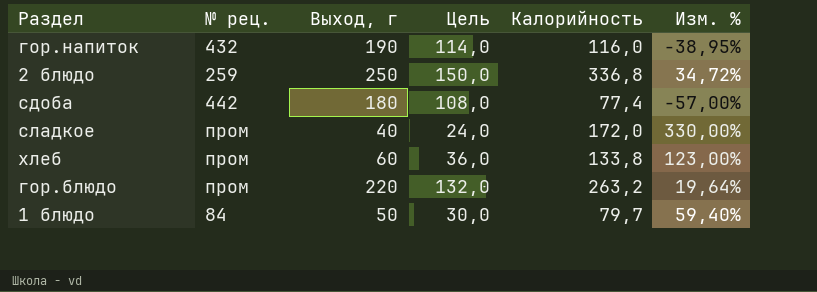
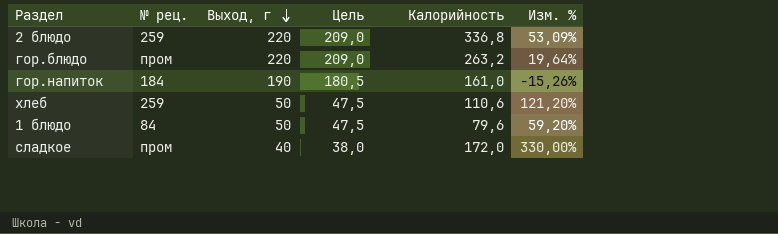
row order: none -> Выход, г descending
column Цель | formula: [Выход, г] * 0,6 -> [Выход, г] * 0,95
row сдоба: 442 | 180 | 108,0 | 77,4 | -57,00% -> none
2 блюдо | Выход, г: 250 -> 220
2 блюдо | Изм. %: 34,72% -> 53,09%
гор.напиток | № рец.: 432 -> 184
гор.напиток | Калорийность: 116,0 -> 161,0
гор.напиток | Изм. %: -38,95% -> -15,26%
хлеб | № рец.: пром -> 259
хлеб | Выход, г: 60 -> 50
хлеб | Калорийность: 133,8 -> 110,6
хлеб | Изм. %: 123,00% -> 121,20%
1 блюдо | Калорийность: 79,7 -> 79,6
1 блюдо | Изм. %: 59,40% -> 59,20%

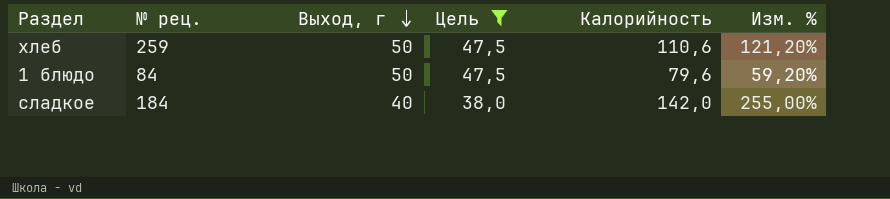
filter: none -> Цель <= 47,5
сладкое | № рец.: пром -> 184
сладкое | Калорийность: 172,0 -> 142,0
сладкое | Изм. %: 330,00% -> 255,00%

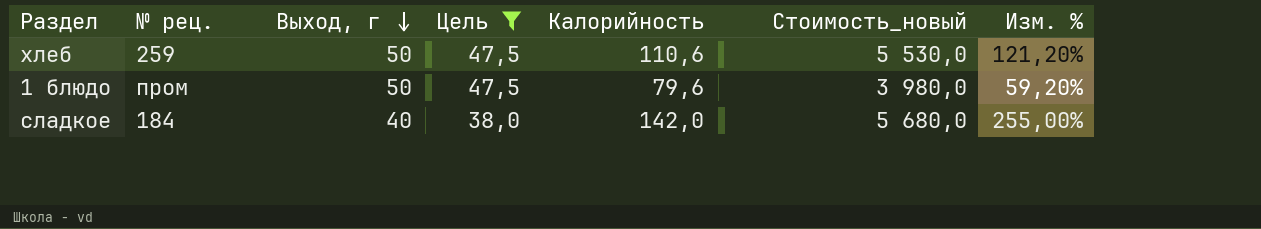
column Стоимость_новый | formula: none -> [Выход, г] * [Калорийность]
1 блюдо | № рец.: 84 -> пром

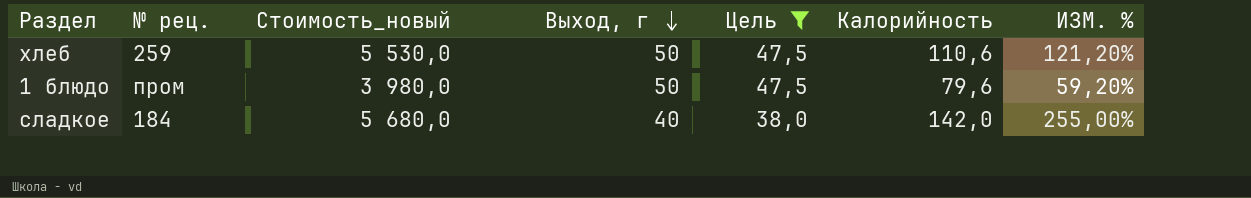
column Стоимость_новый | position: 6 -> 3
column name: Изм. % -> ИЗМ. %

